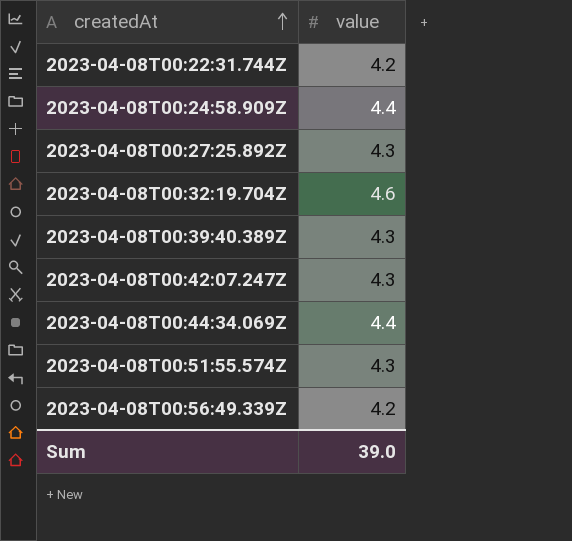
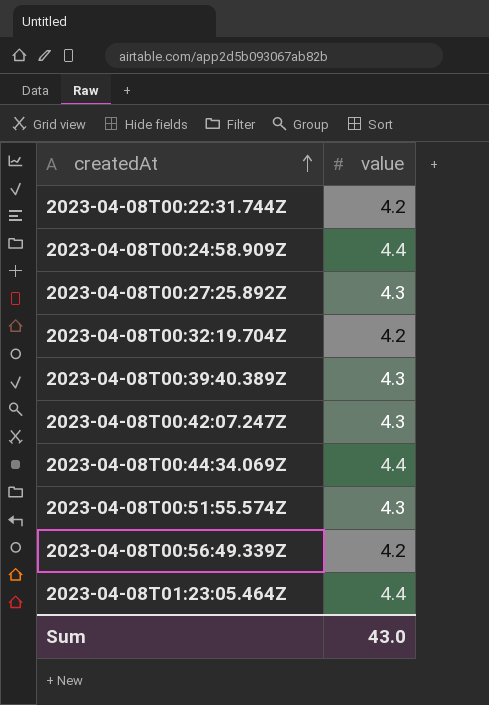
2023-04-08T00:32:19.704Z | value: 4.6 -> 4.2
row 2023-04-08T01:23:05.464Z: none -> 4.4
Sum | value: 39.0 -> 43.0

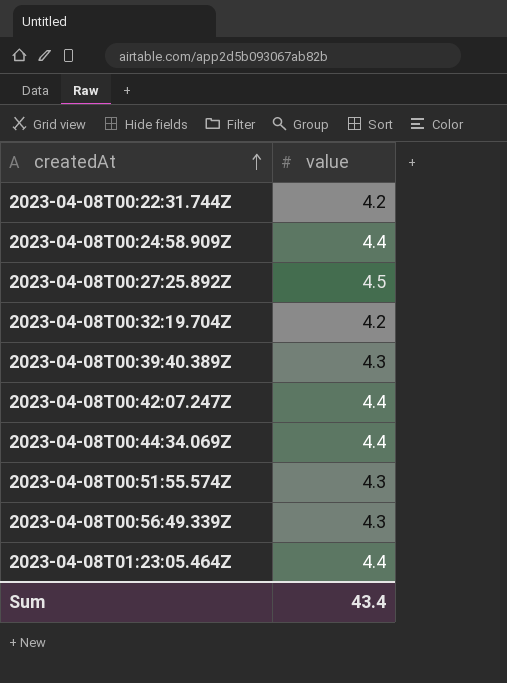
2023-04-08T00:27:25.892Z | value: 4.3 -> 4.5
2023-04-08T00:42:07.247Z | value: 4.3 -> 4.4
2023-04-08T00:56:49.339Z | value: 4.2 -> 4.3
Sum | value: 43.0 -> 43.4

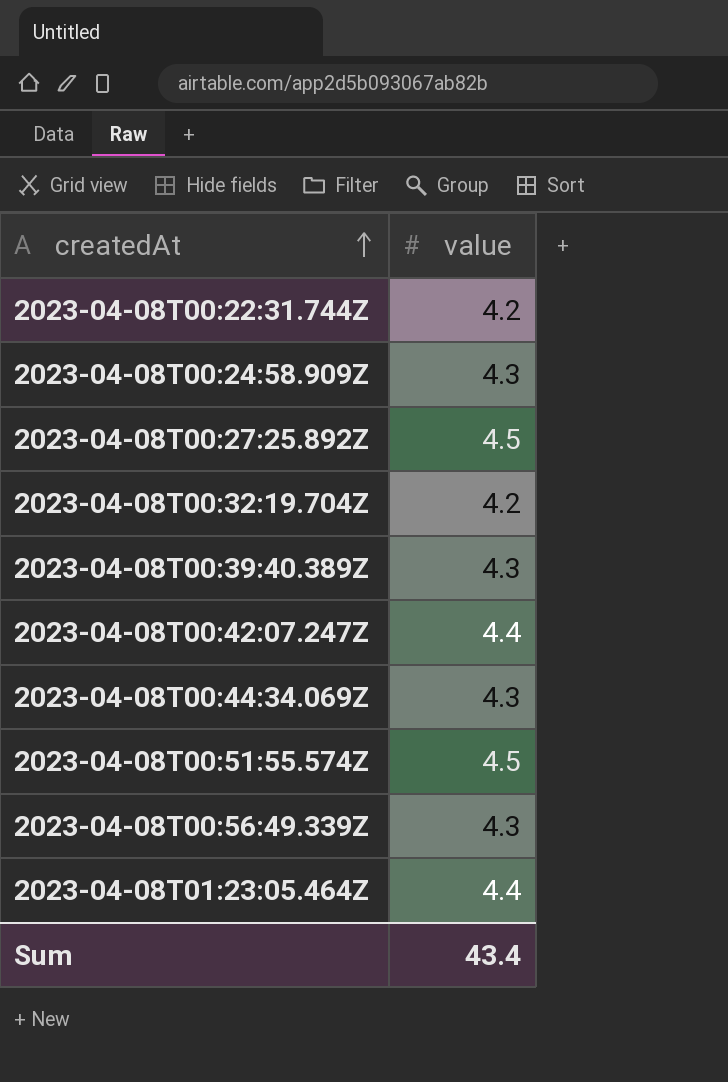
2023-04-08T00:24:58.909Z | value: 4.4 -> 4.3
2023-04-08T00:44:34.069Z | value: 4.4 -> 4.3
2023-04-08T00:51:55.574Z | value: 4.3 -> 4.5

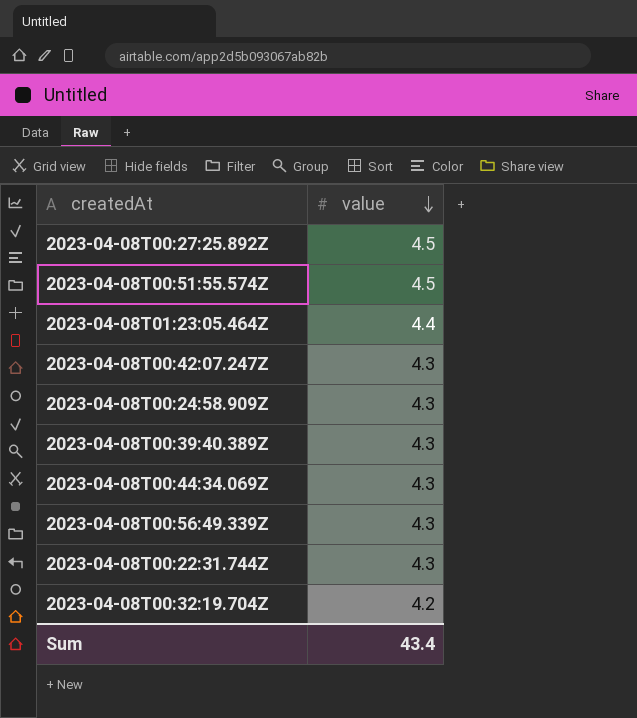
row order: createdAt ascending -> value descending
2023-04-08T00:42:07.247Z | value: 4.4 -> 4.3
2023-04-08T00:22:31.744Z | value: 4.2 -> 4.3

